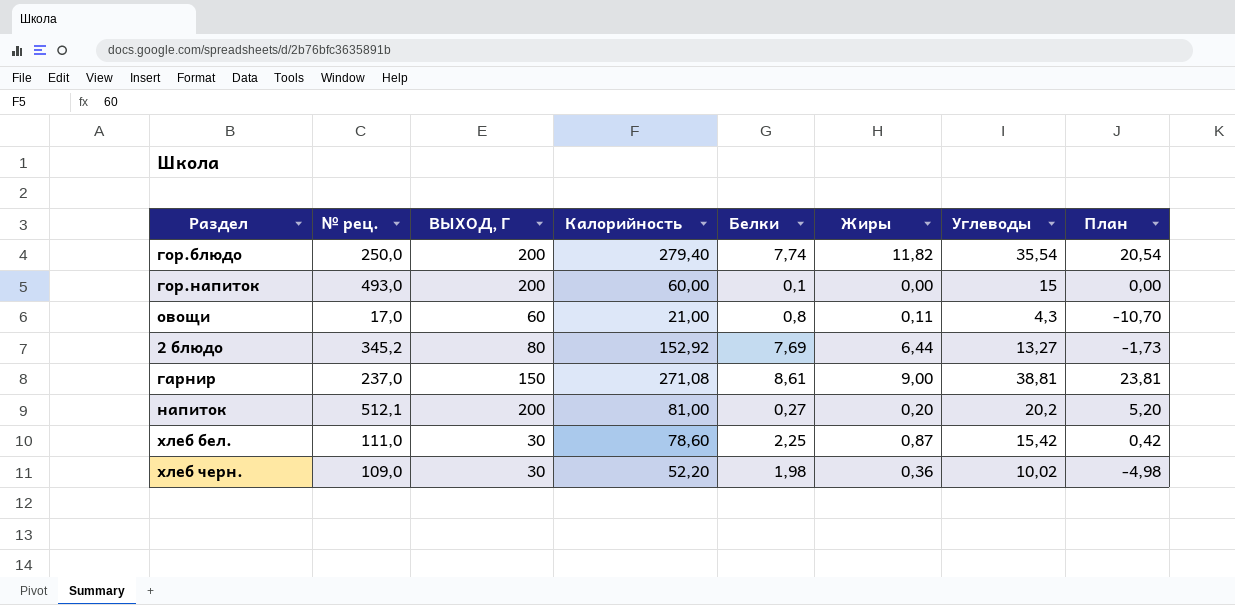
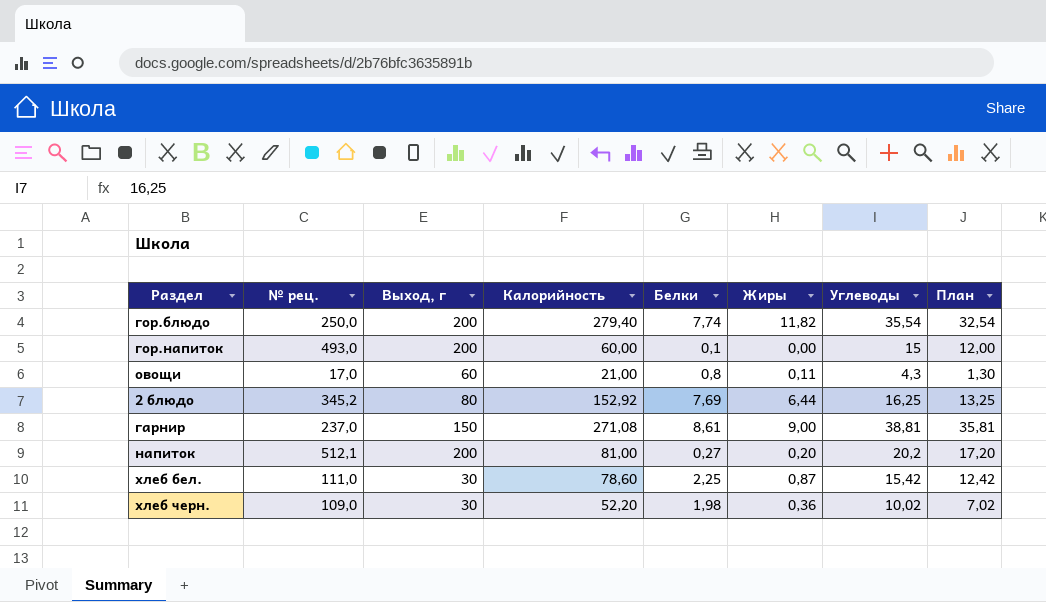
column name: ВЫХОД, Г -> Выход, г
column План | formula: [Углеводы] - 15 -> [Углеводы] - 3
2 блюдо | Углеводы: 13,27 -> 16,25

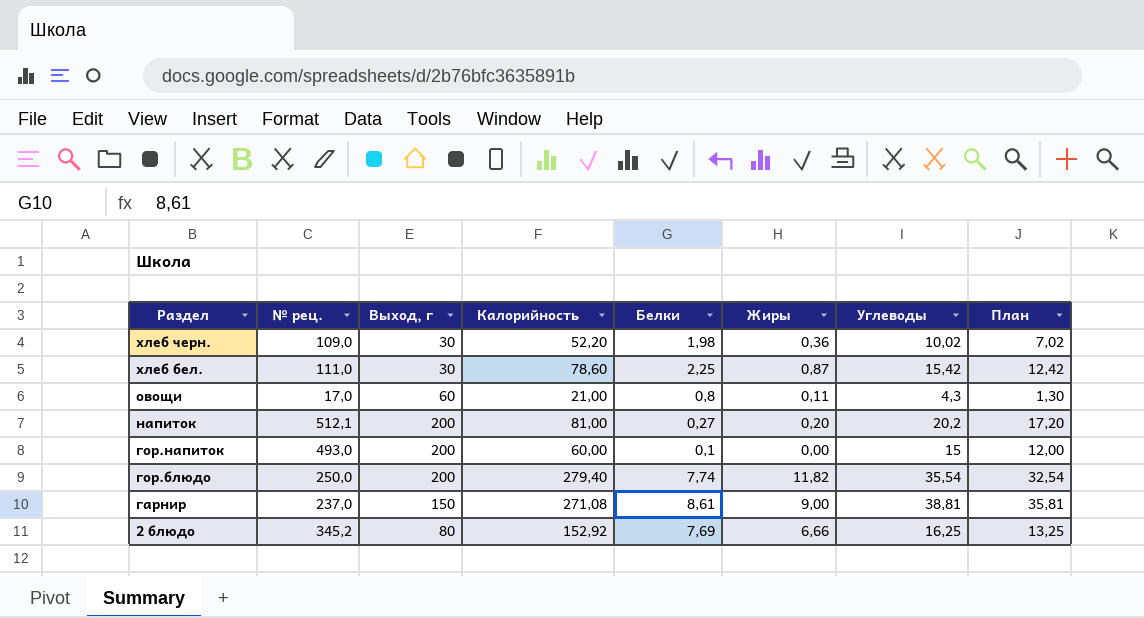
row order: none -> Раздел descending
2 блюдо | Жиры: 6,44 -> 6,66

